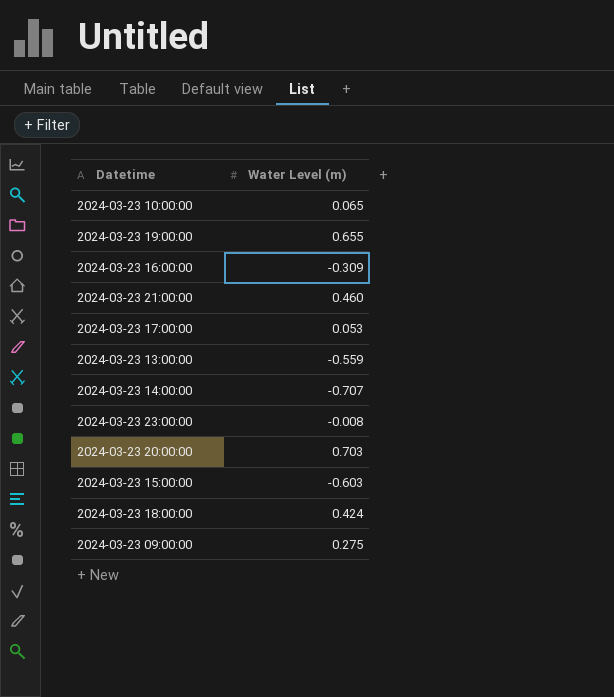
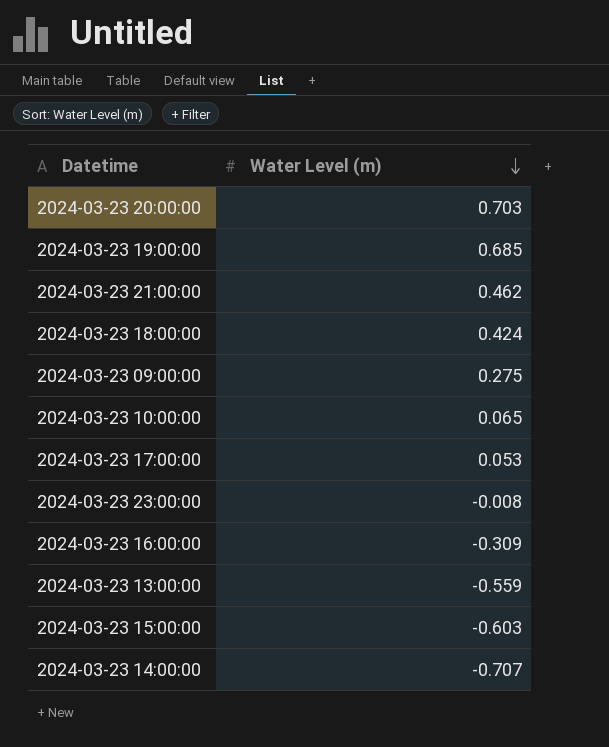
row order: none -> Water Level (m) descending
2024-03-23 19:00:00 | Water Level (m): 0.655 -> 0.685
2024-03-23 21:00:00 | Water Level (m): 0.460 -> 0.462

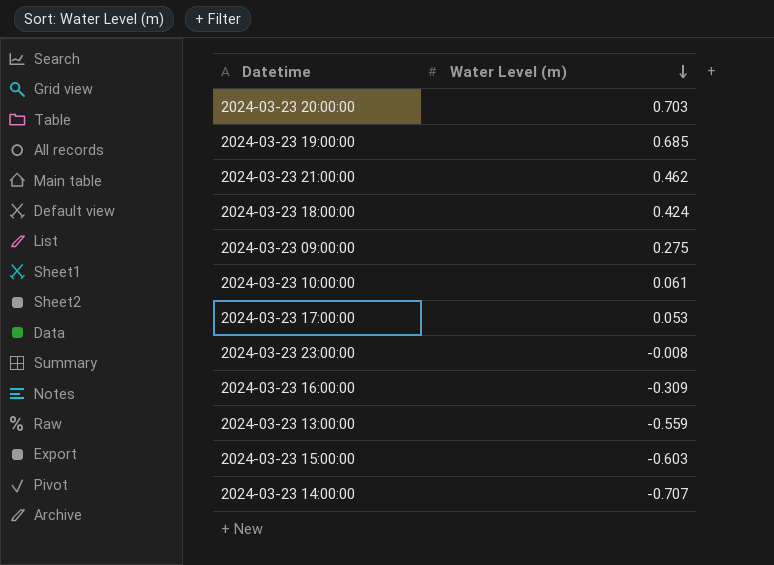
2024-03-23 10:00:00 | Water Level (m): 0.065 -> 0.061

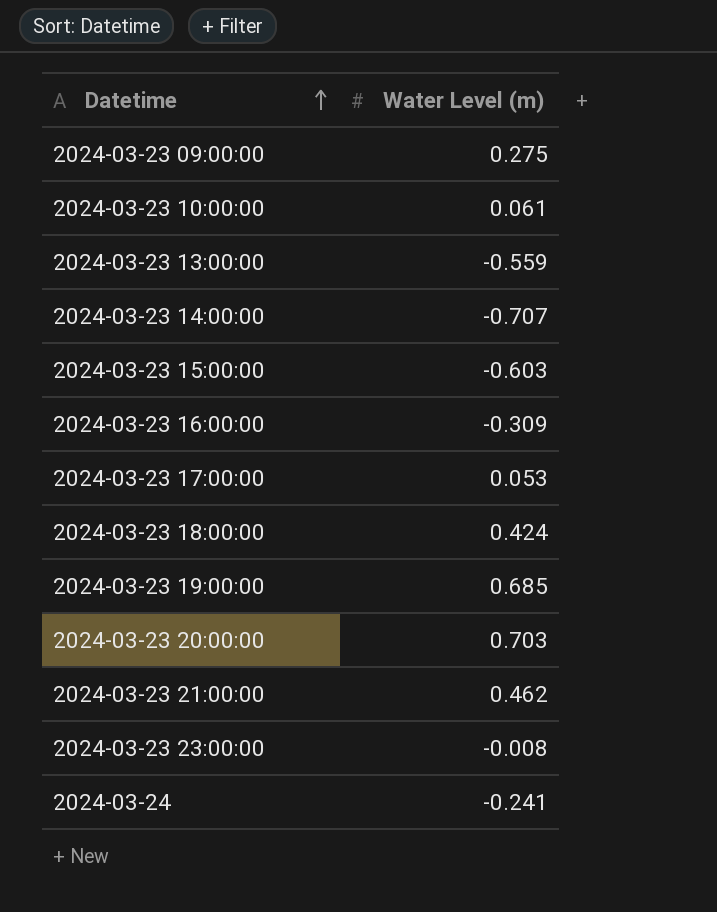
row order: Water Level (m) descending -> Datetime ascending
row 2024-03-24: none -> -0.241

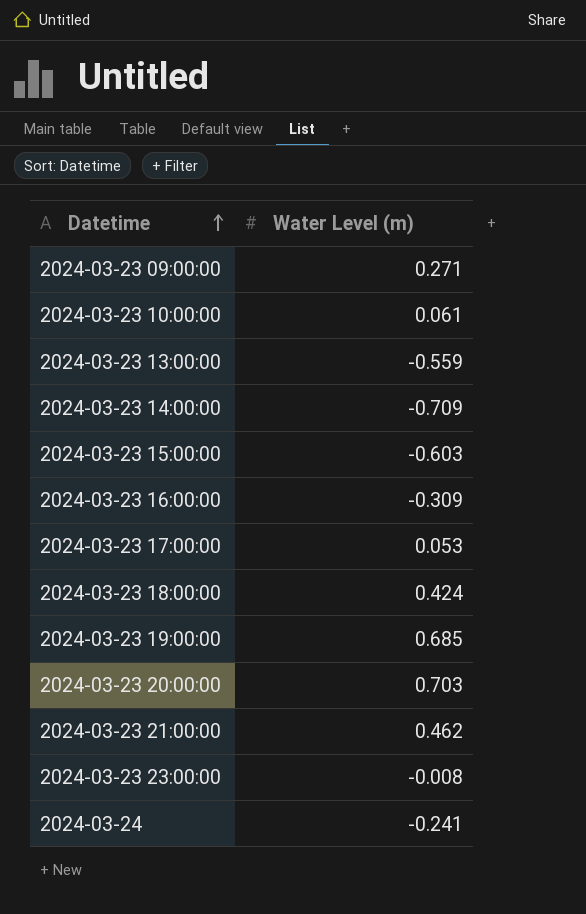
2024-03-23 09:00:00 | Water Level (m): 0.275 -> 0.271
2024-03-23 14:00:00 | Water Level (m): -0.707 -> -0.709

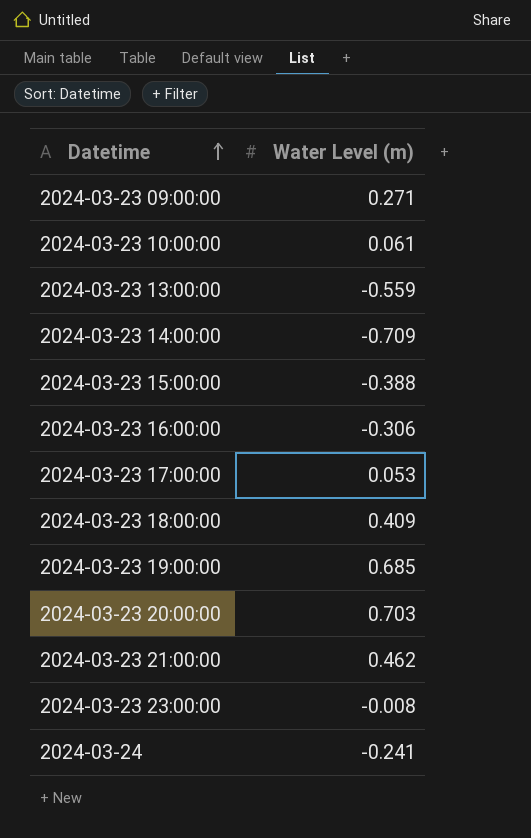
2024-03-23 15:00:00 | Water Level (m): -0.603 -> -0.388
2024-03-23 16:00:00 | Water Level (m): -0.309 -> -0.306
2024-03-23 18:00:00 | Water Level (m): 0.424 -> 0.409

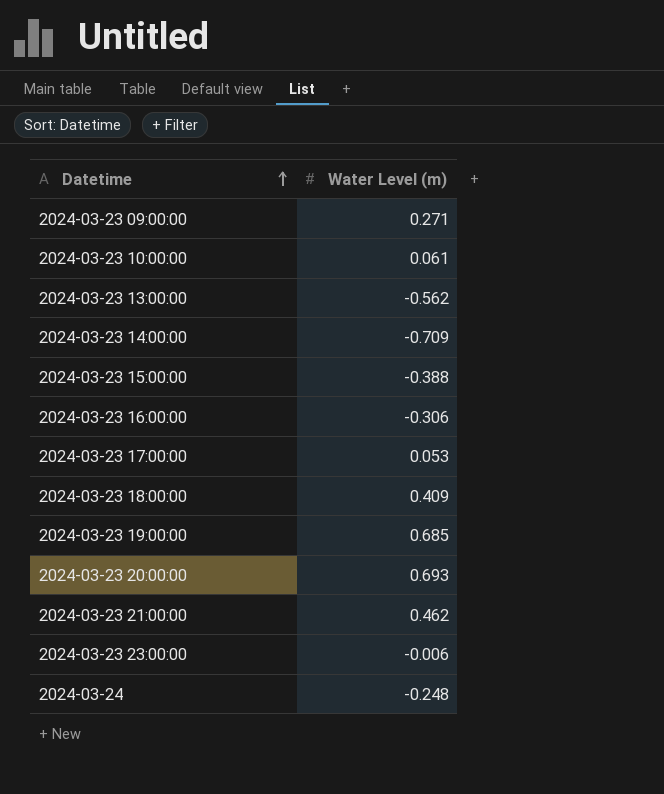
2024-03-23 13:00:00 | Water Level (m): -0.559 -> -0.562
2024-03-23 20:00:00 | Water Level (m): 0.703 -> 0.693
2024-03-23 23:00:00 | Water Level (m): -0.008 -> -0.006
2024-03-24 | Water Level (m): -0.241 -> -0.248

